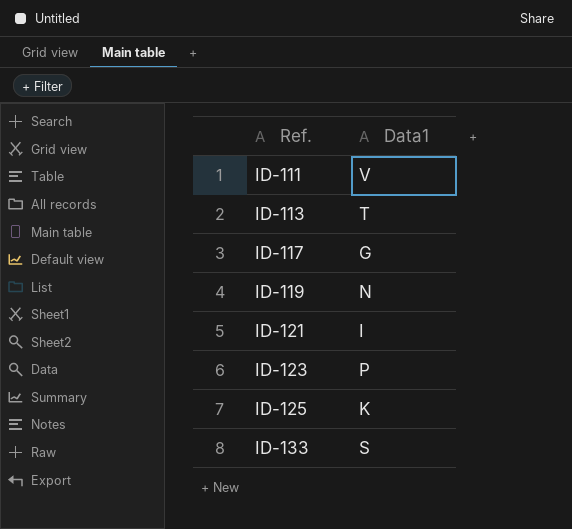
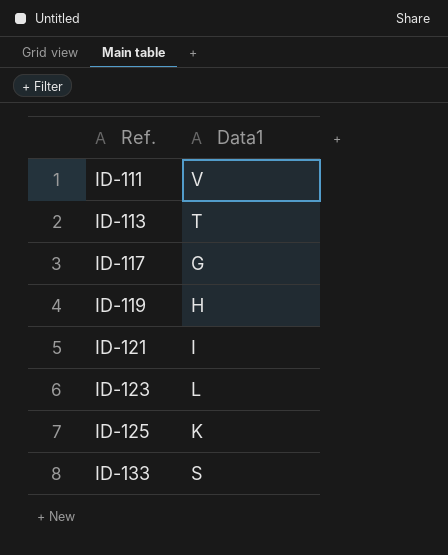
ID-119 | Data1: N -> H
ID-123 | Data1: P -> L

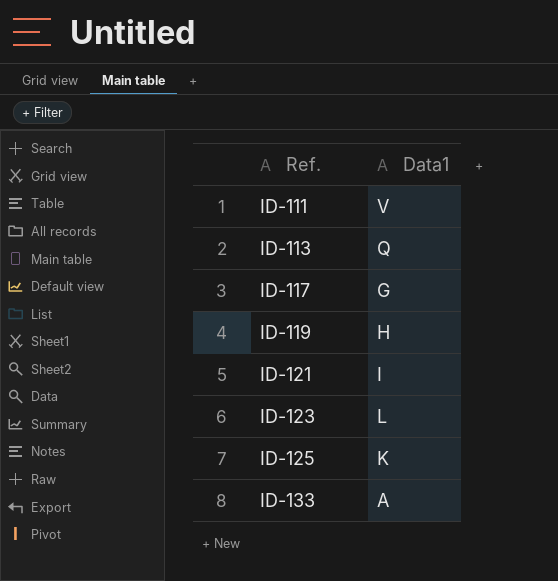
ID-113 | Data1: T -> Q
ID-133 | Data1: S -> A

